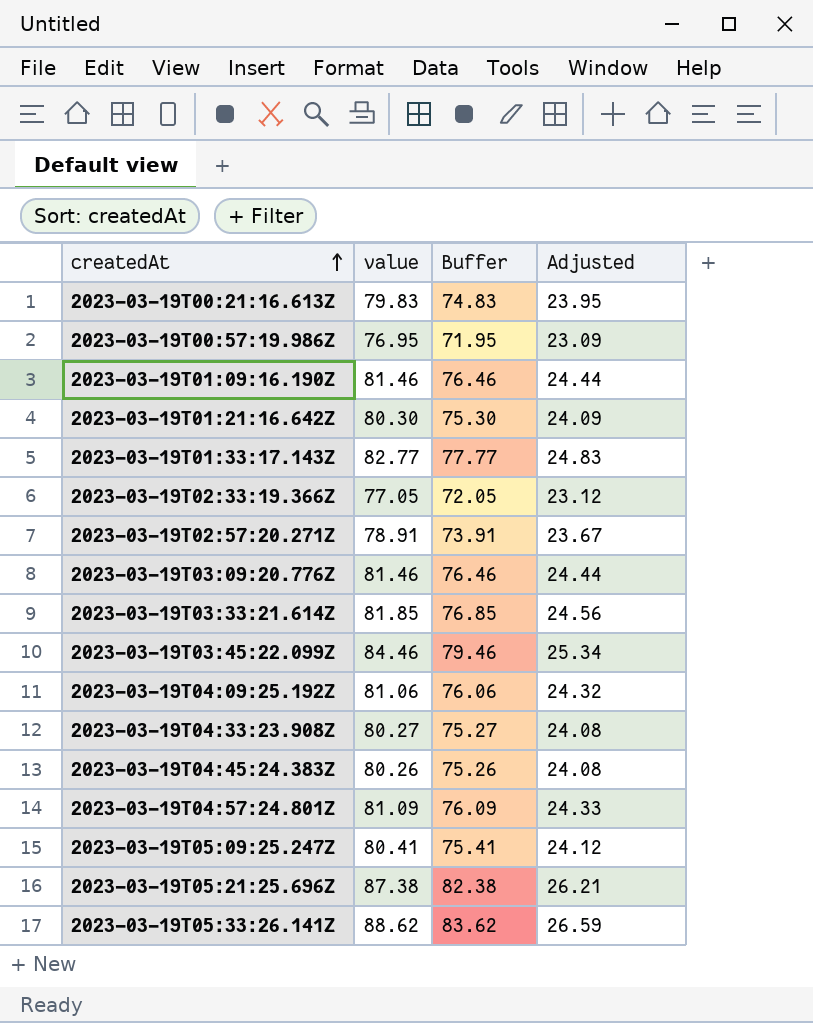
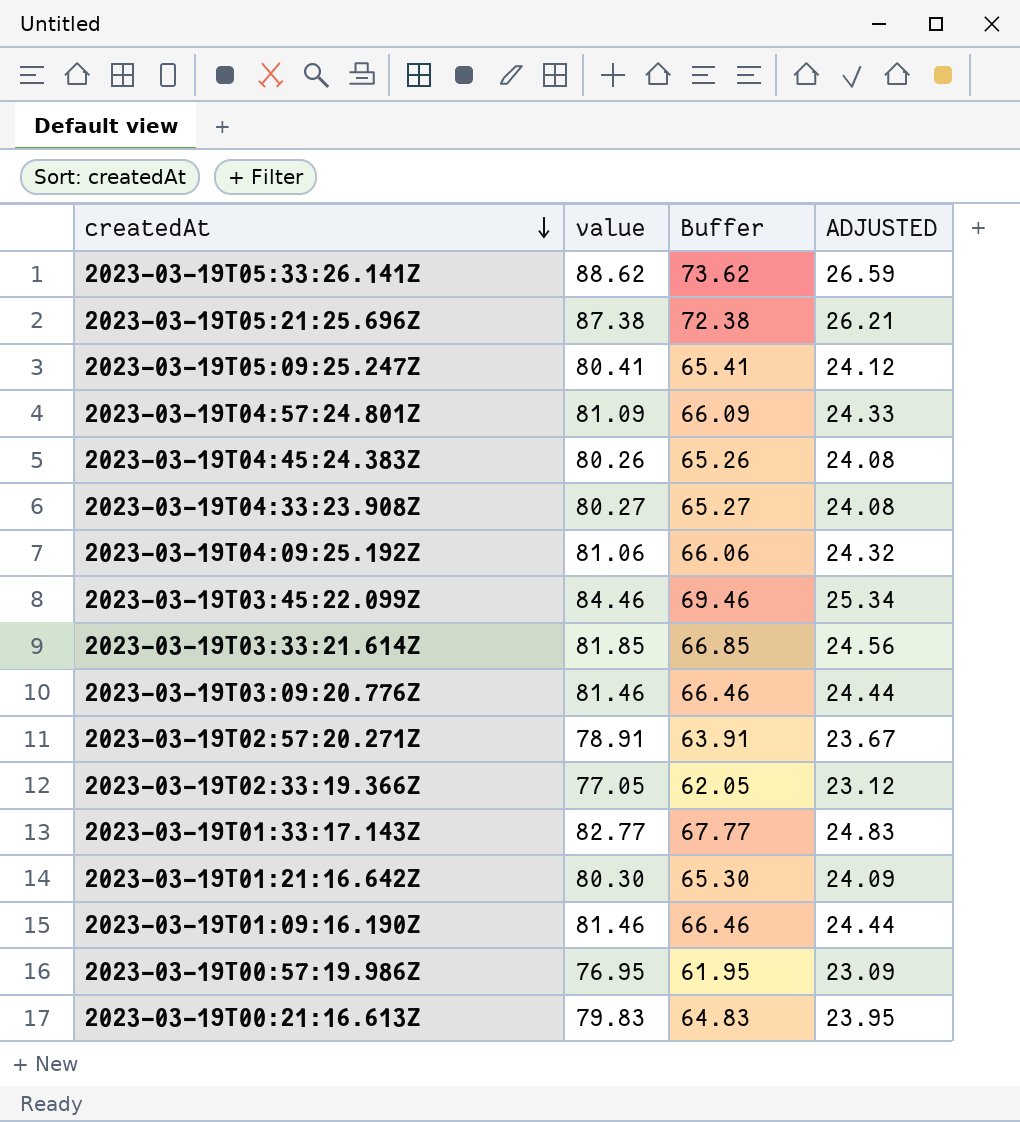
row order: createdAt ascending -> createdAt descending
column Buffer | formula: [value] - 5 -> [value] - 15
column name: Adjusted -> ADJUSTED

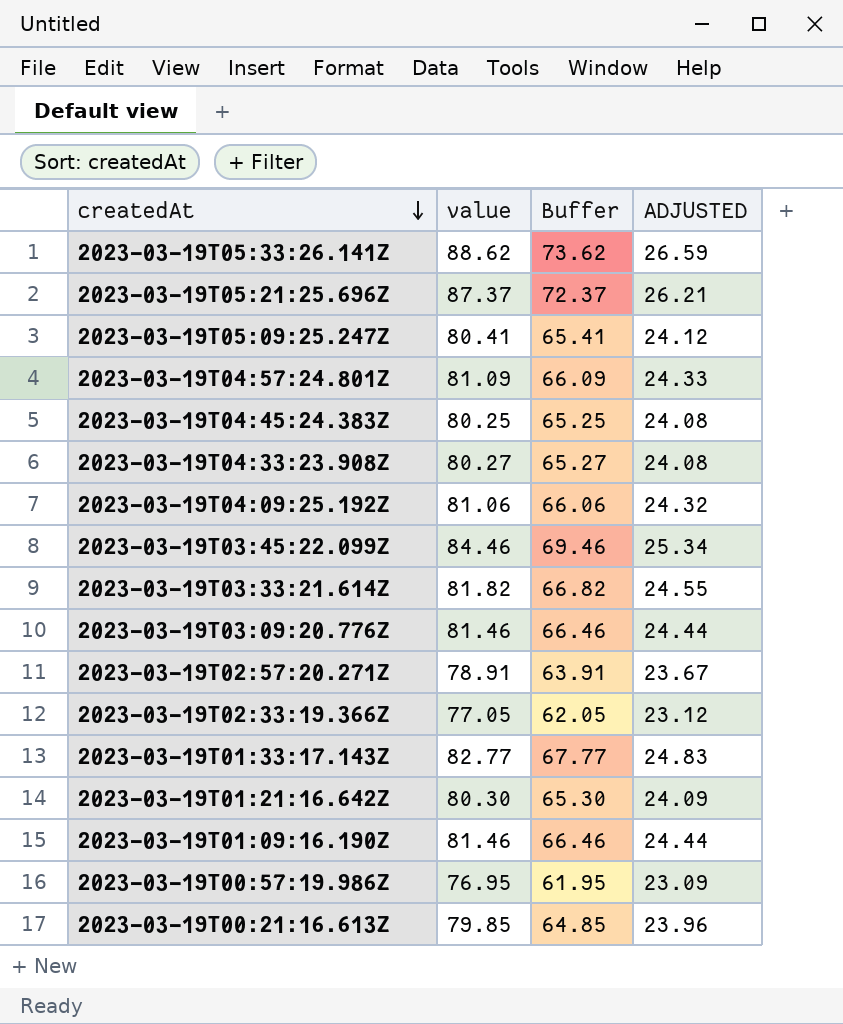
2023-03-19T05:21:25.696Z | value: 87.38 -> 87.37
2023-03-19T05:21:25.696Z | Buffer: 72.38 -> 72.37
2023-03-19T04:45:24.383Z | value: 80.26 -> 80.25
2023-03-19T04:45:24.383Z | Buffer: 65.26 -> 65.25
2023-03-19T03:33:21.614Z | value: 81.85 -> 81.82
2023-03-19T03:33:21.614Z | Buffer: 66.85 -> 66.82
2023-03-19T03:33:21.614Z | ADJUSTED: 24.56 -> 24.55
2023-03-19T00:21:16.613Z | value: 79.83 -> 79.85
2023-03-19T00:21:16.613Z | Buffer: 64.83 -> 64.85
2023-03-19T00:21:16.613Z | ADJUSTED: 23.95 -> 23.96

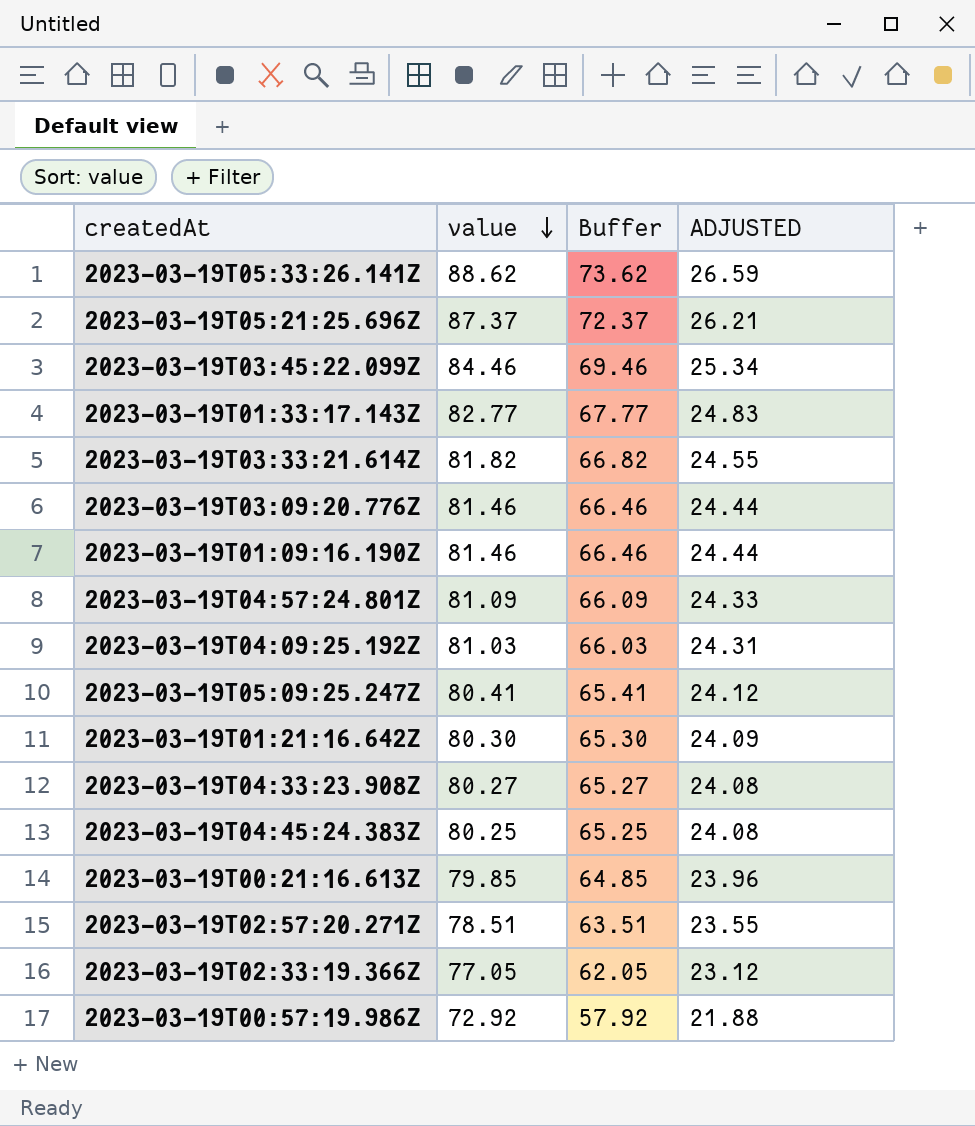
row order: createdAt descending -> value descending
2023-03-19T04:09:25.192Z | value: 81.06 -> 81.03
2023-03-19T04:09:25.192Z | Buffer: 66.06 -> 66.03
2023-03-19T04:09:25.192Z | ADJUSTED: 24.32 -> 24.31
2023-03-19T02:57:20.271Z | value: 78.91 -> 78.51
2023-03-19T02:57:20.271Z | Buffer: 63.91 -> 63.51
2023-03-19T02:57:20.271Z | ADJUSTED: 23.67 -> 23.55
2023-03-19T00:57:19.986Z | value: 76.95 -> 72.92
2023-03-19T00:57:19.986Z | Buffer: 61.95 -> 57.92
2023-03-19T00:57:19.986Z | ADJUSTED: 23.09 -> 21.88

